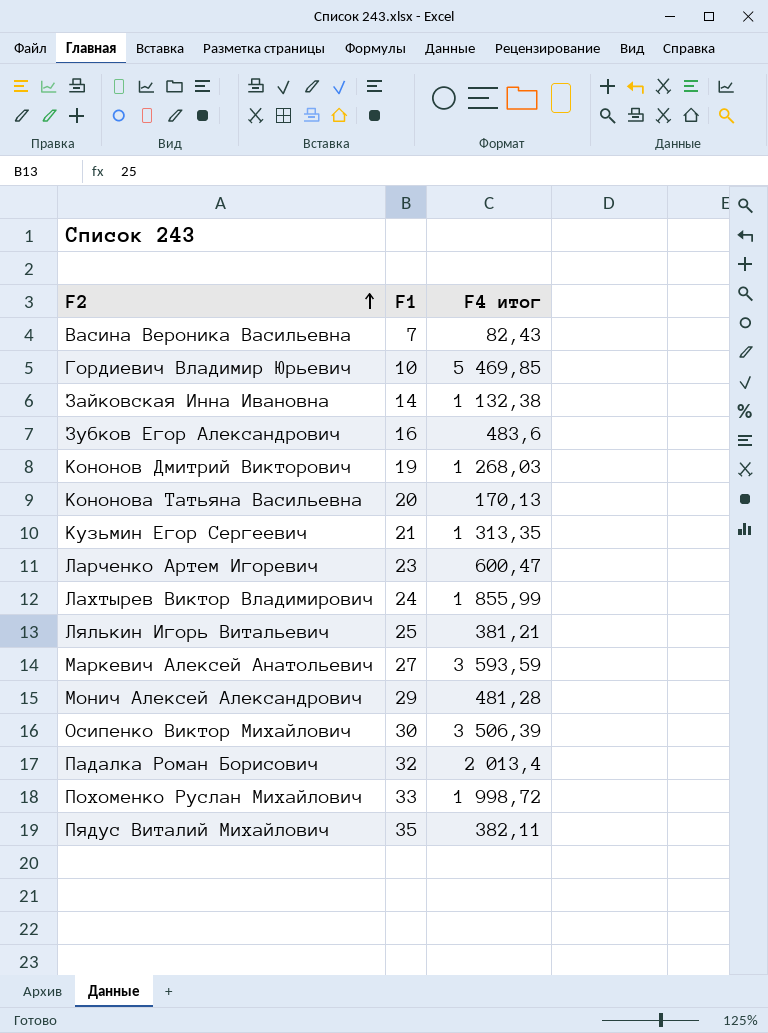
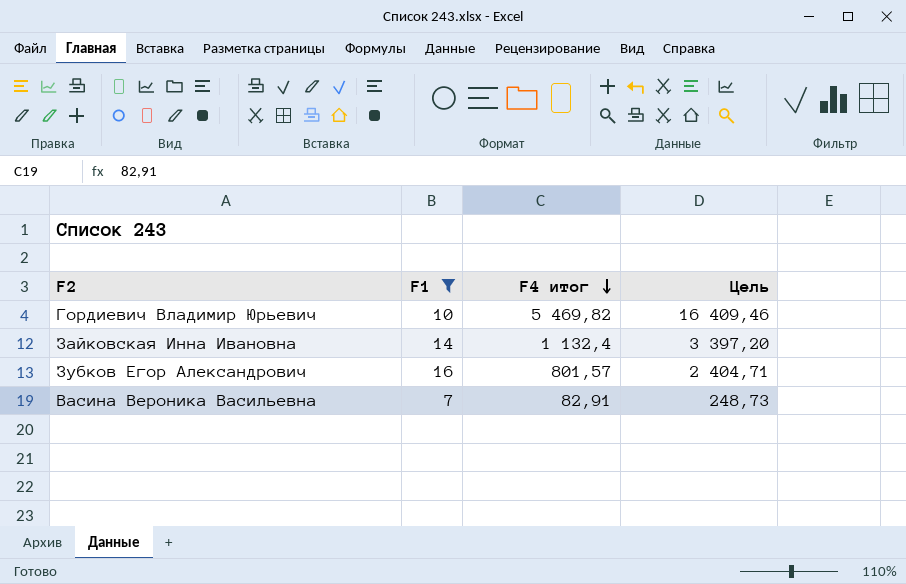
filter: none -> F1 <= 16
row order: F2 ascending -> F4 итог descending
column Цель | formula: none -> [F4 итог] * 3
Гордиевич Владимир Юрьевич | F4 итог: 5 469,85 -> 5 469,82
Зайковская Инна Ивановна | F4 итог: 1 132,38 -> 1 132,4
Зубков Егор Александрович | F4 итог: 483,6 -> 801,57
Васина Вероника Васильевна | F4 итог: 82,43 -> 82,91

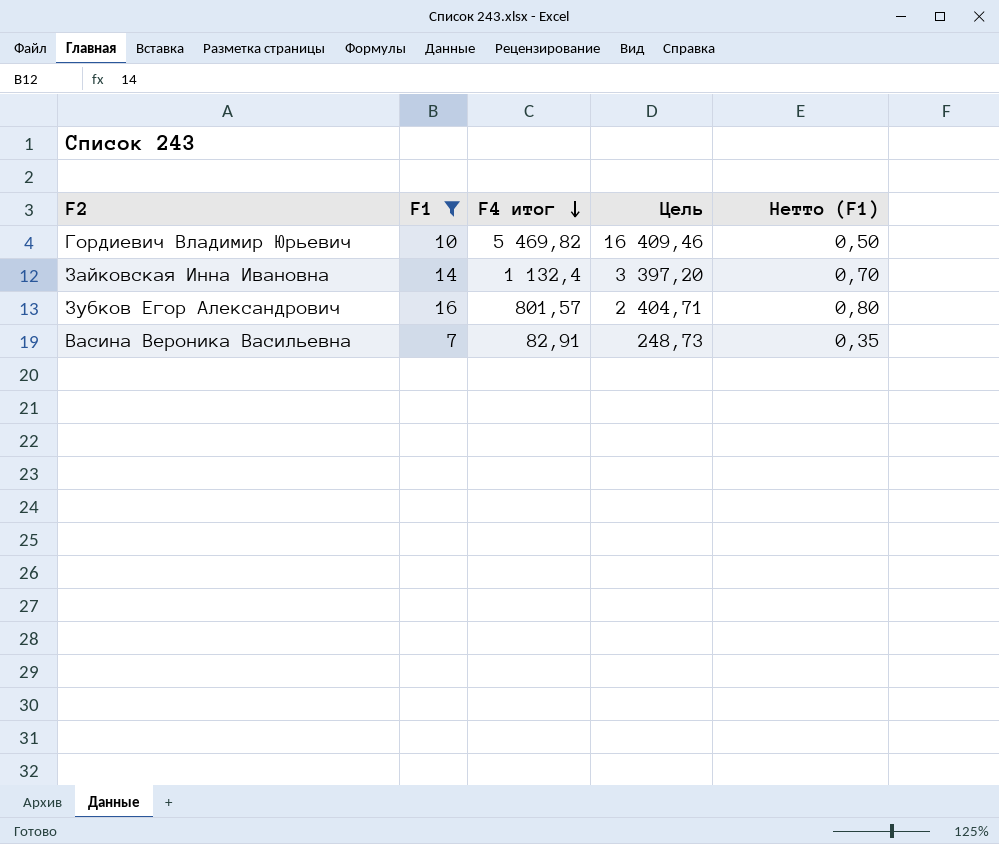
column Нетто (F1) | formula: none -> [F1] * 0,05

